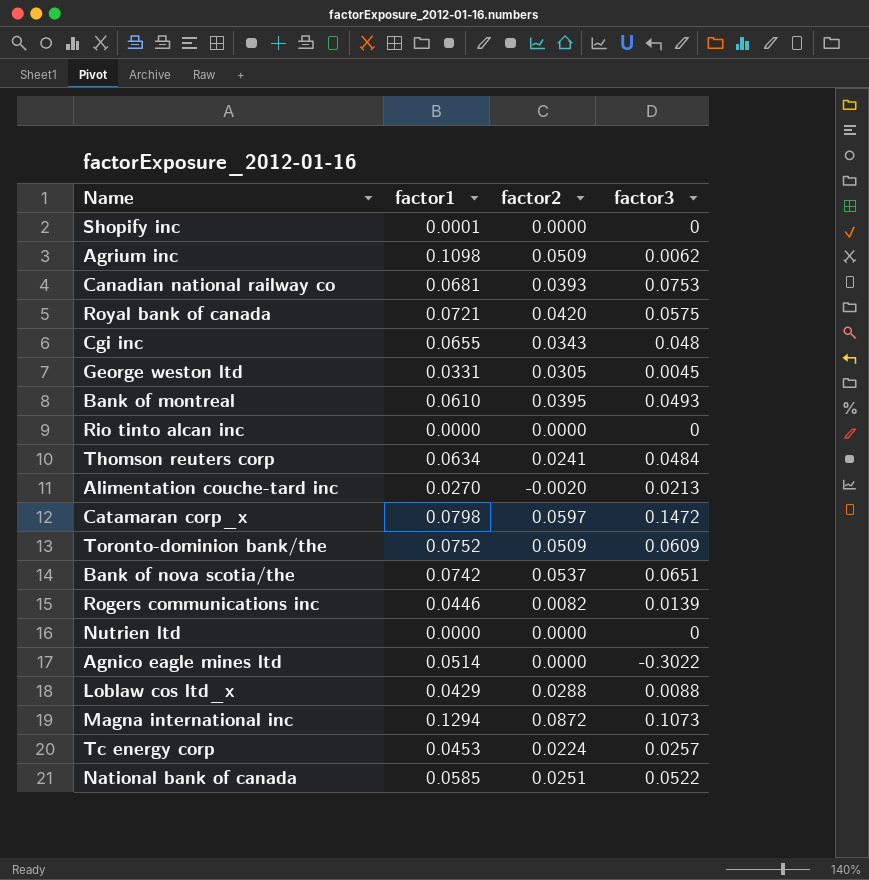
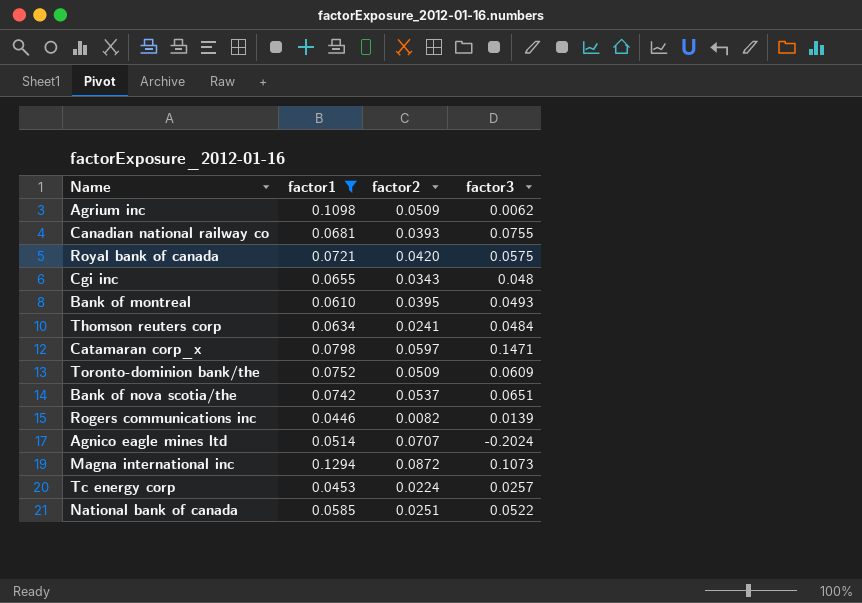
filter: none -> factor1 >= 0.0446
Canadian national railway co | factor3: 0.0753 -> 0.0755
Catamaran corp_x | factor3: 0.1472 -> 0.1471
Agnico eagle mines ltd | factor2: 0.0000 -> 0.0707
Agnico eagle mines ltd | factor3: -0.3022 -> -0.2024

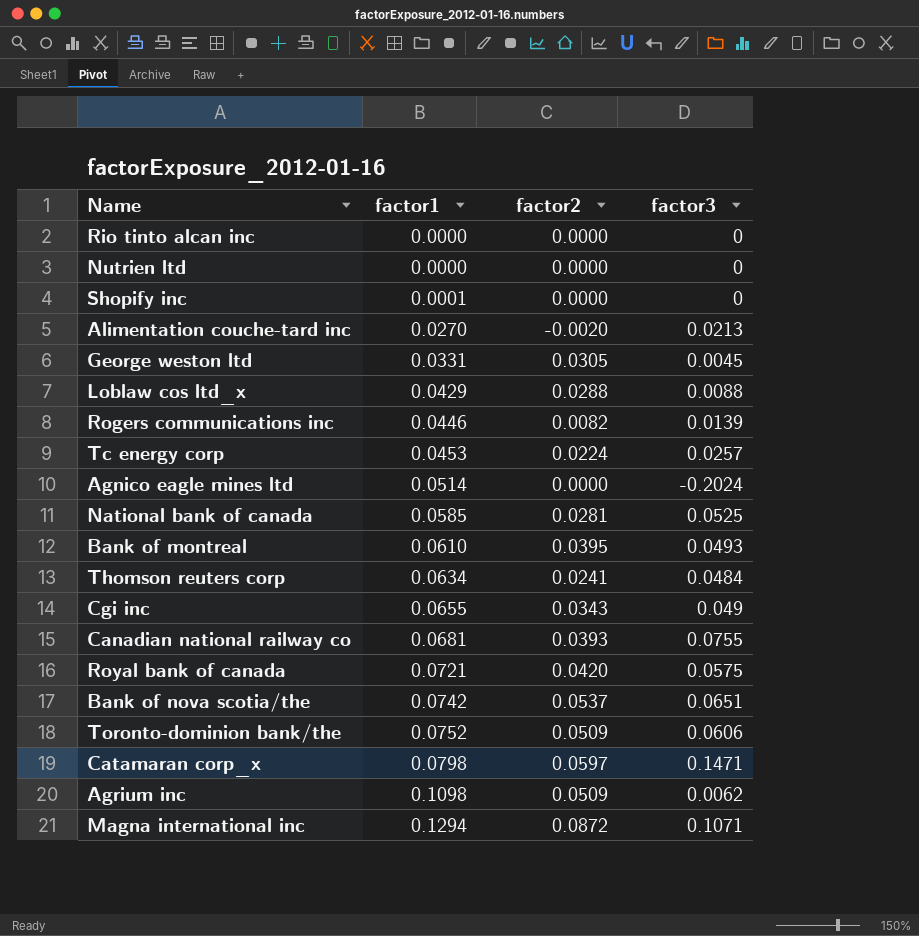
filter: factor1 >= 0.0446 -> none
row order: none -> factor1 ascending
Agnico eagle mines ltd | factor2: 0.0707 -> 0.0000
National bank of canada | factor2: 0.0251 -> 0.0281
National bank of canada | factor3: 0.0522 -> 0.0525
Cgi inc | factor3: 0.048 -> 0.049
Toronto-dominion bank/the | factor3: 0.0609 -> 0.0606
Magna international inc | factor3: 0.1073 -> 0.1071

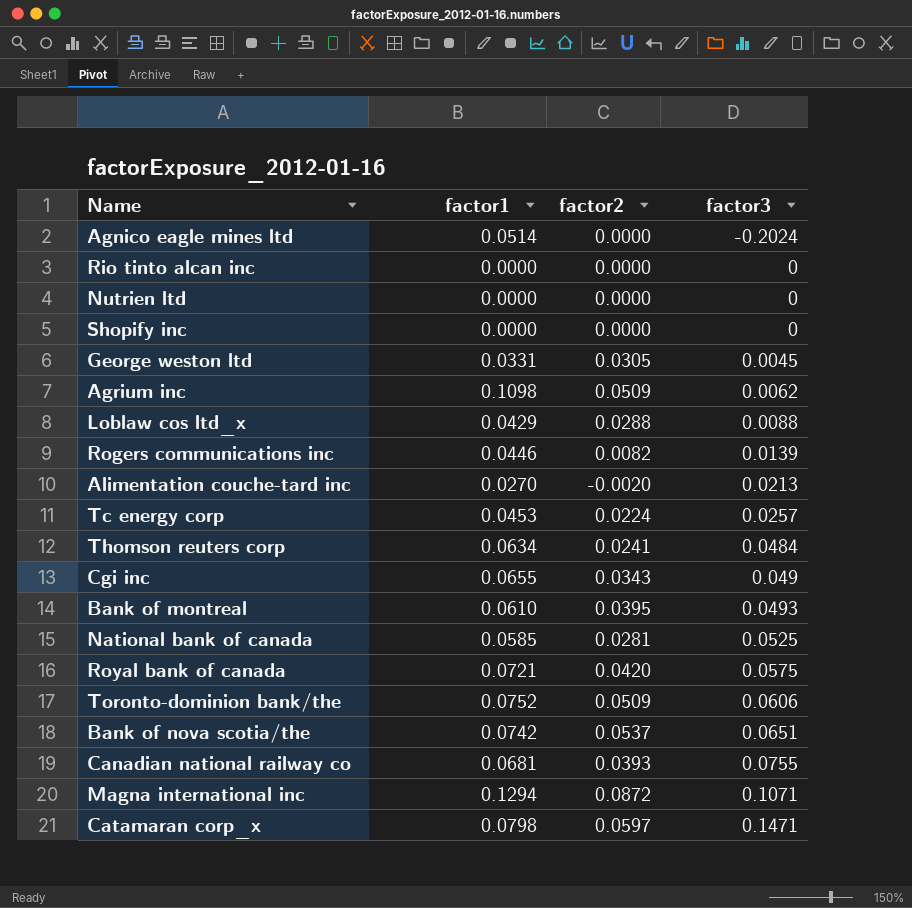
row order: factor1 ascending -> factor3 ascending
Shopify inc | factor1: 0.0001 -> 0.0000

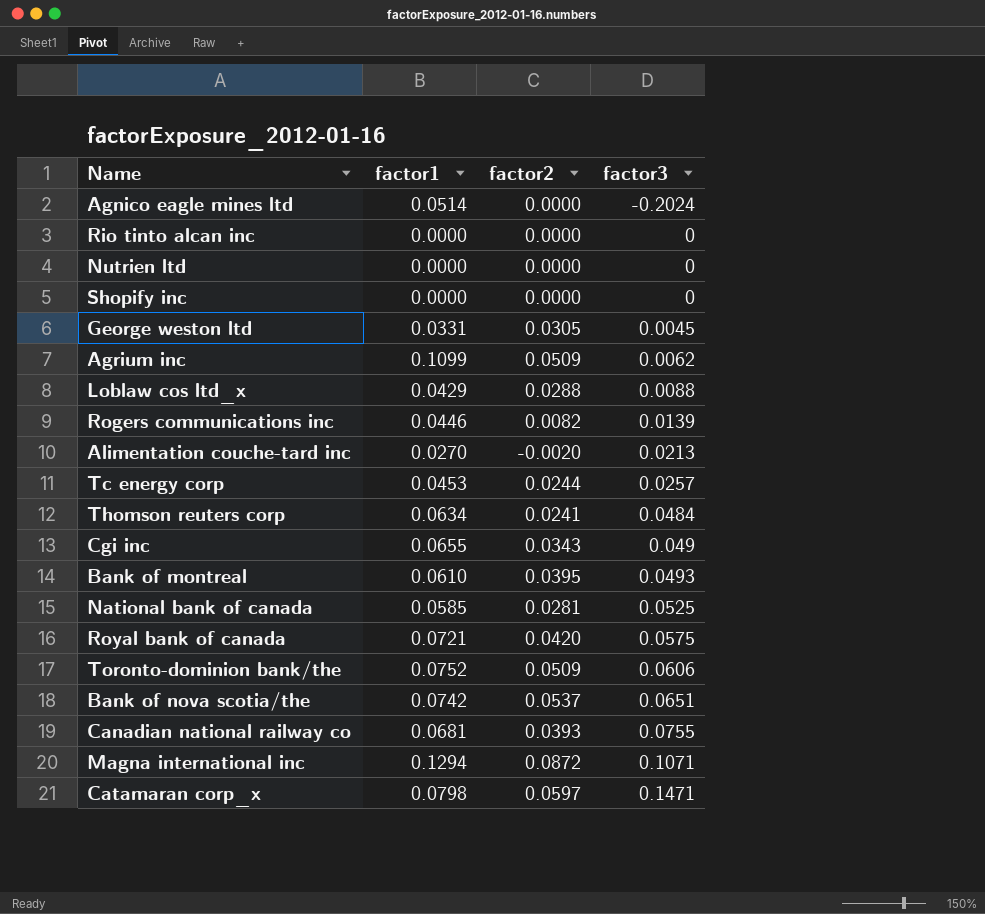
Agrium inc | factor1: 0.1098 -> 0.1099
Tc energy corp | factor2: 0.0224 -> 0.0244

